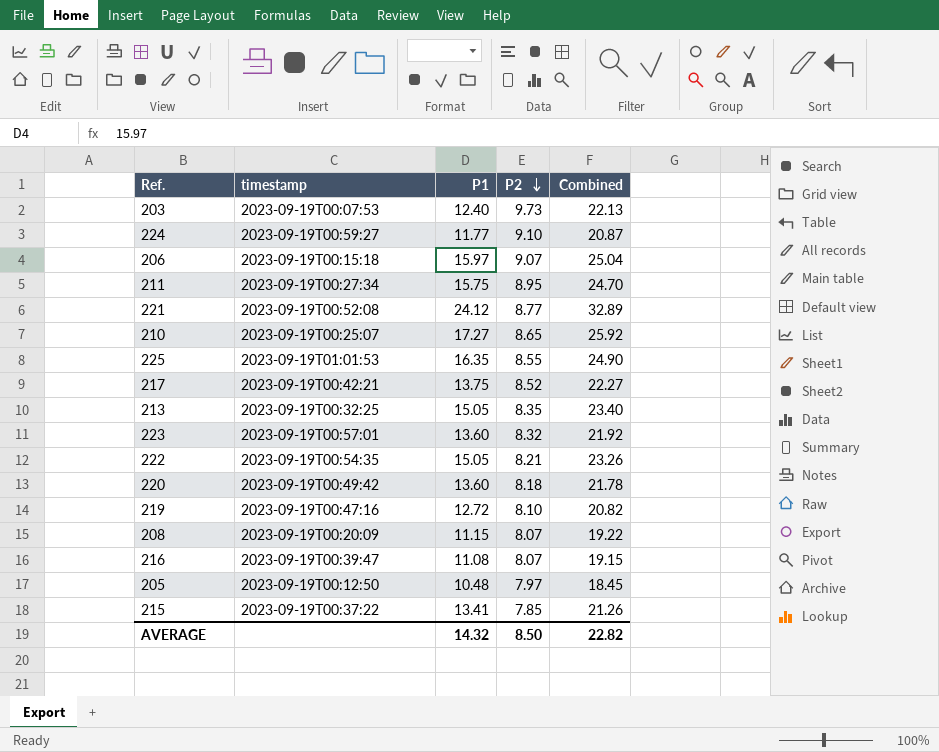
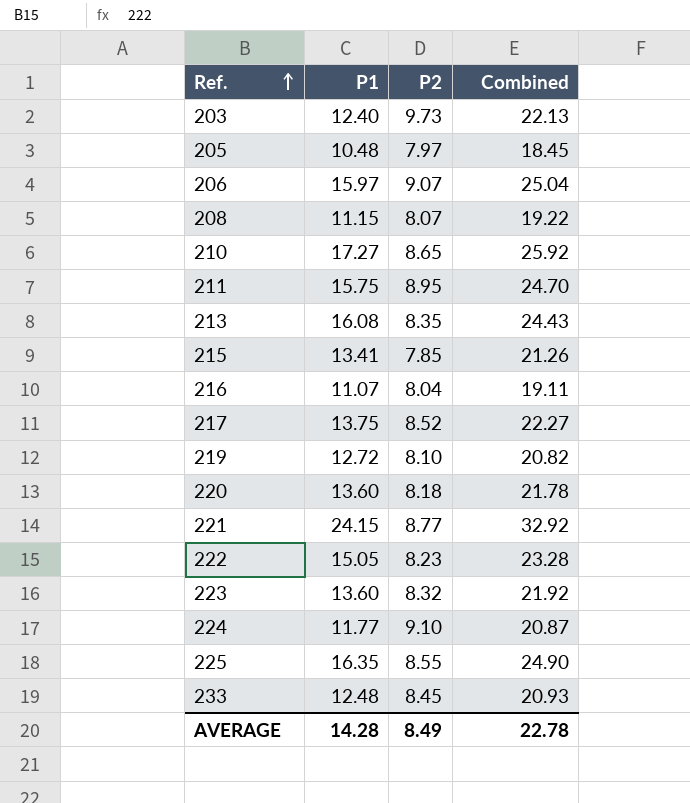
row order: P2 descending -> Ref. ascending
column timestamp | position: 2 -> none
213 | P1: 15.05 -> 16.08
213 | Combined: 23.40 -> 24.43
216 | P1: 11.08 -> 11.07
216 | P2: 8.07 -> 8.04
216 | Combined: 19.15 -> 19.11
221 | P1: 24.12 -> 24.15
221 | Combined: 32.89 -> 32.92
222 | P2: 8.21 -> 8.23
222 | Combined: 23.26 -> 23.28
row 233: none -> 12.48 | 8.45 | 20.93
AVERAGE | P1: 14.32 -> 14.28
AVERAGE | P2: 8.50 -> 8.49
AVERAGE | Combined: 22.82 -> 22.78

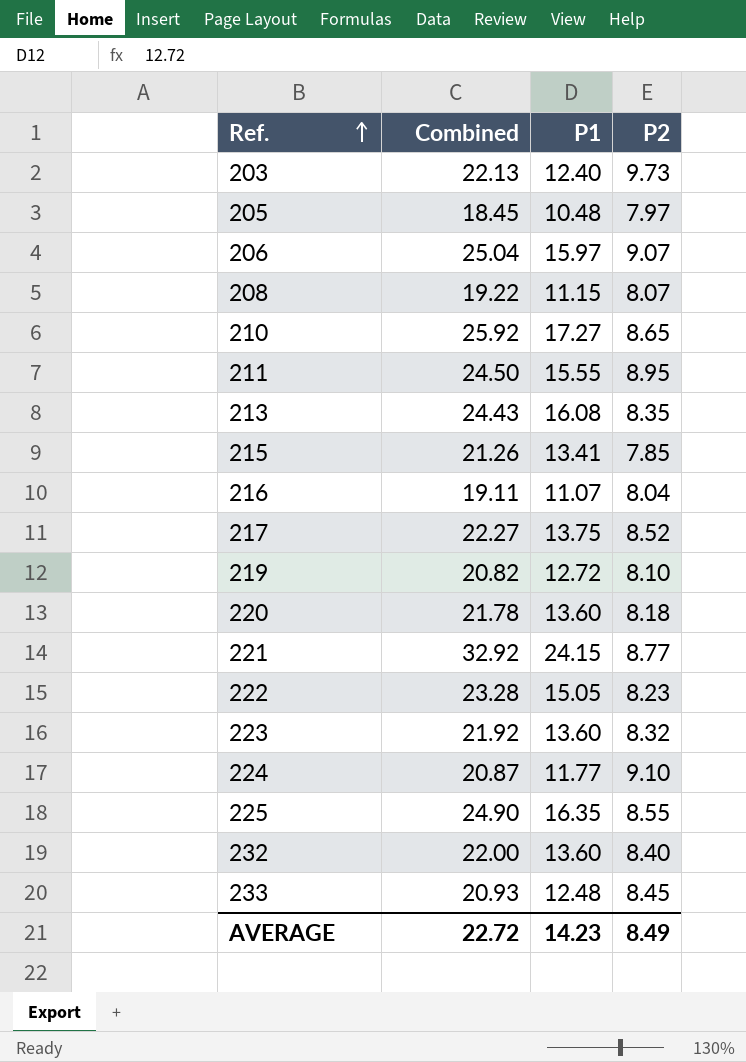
column Combined | position: 4 -> 2
211 | Combined: 24.70 -> 24.50
211 | P1: 15.75 -> 15.55
row 232: none -> 22.00 | 13.60 | 8.40
AVERAGE | Combined: 22.78 -> 22.72
AVERAGE | P1: 14.28 -> 14.23

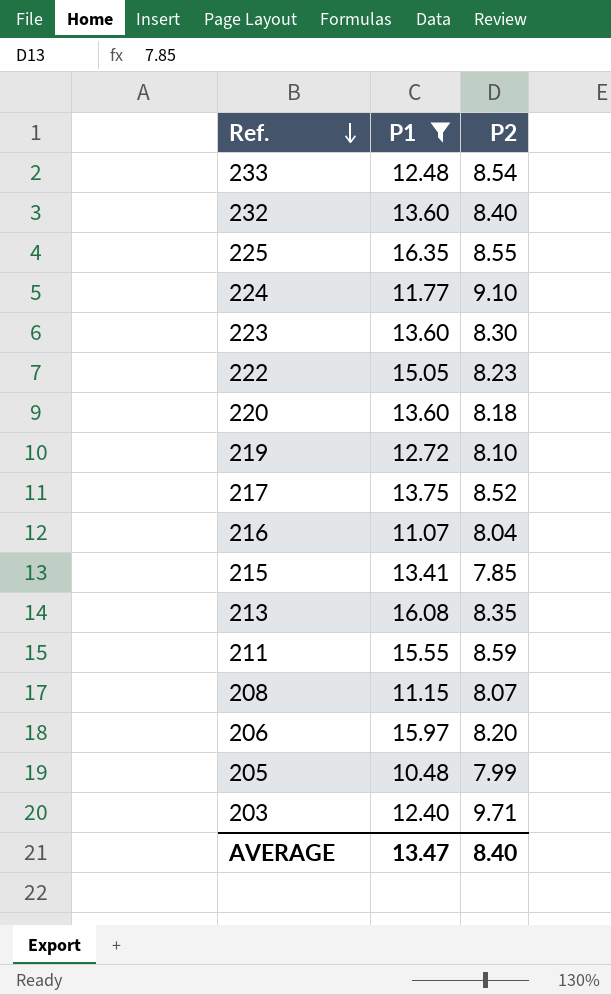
filter: none -> P1 <= 16.35
row order: Ref. ascending -> Ref. descending
column Combined | formula: [P1] + [P2] -> none
233 | P2: 8.45 -> 8.54
223 | P2: 8.32 -> 8.30
211 | P2: 8.95 -> 8.59
206 | P2: 9.07 -> 8.20
205 | P2: 7.97 -> 7.99
203 | P2: 9.73 -> 9.71
AVERAGE | P1: 14.23 -> 13.47
AVERAGE | P2: 8.49 -> 8.40

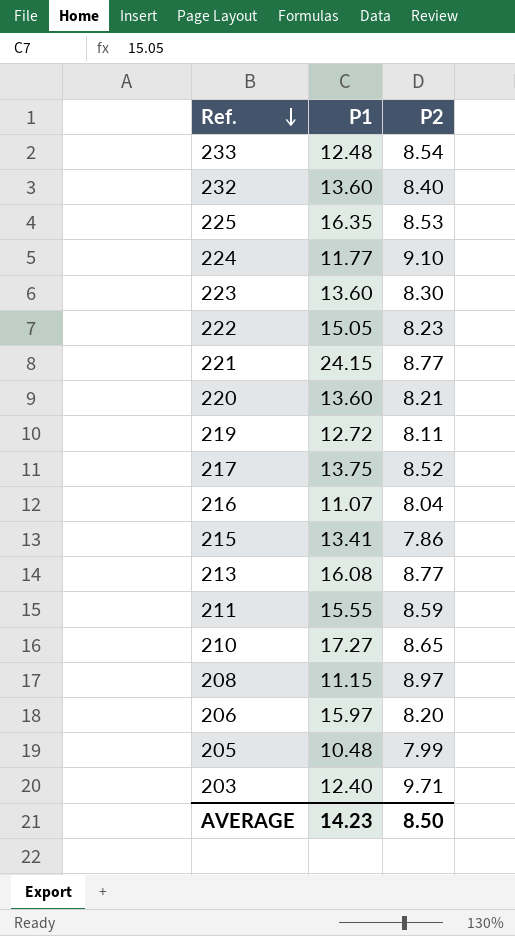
filter: P1 <= 16.35 -> none
225 | P2: 8.55 -> 8.53
220 | P2: 8.18 -> 8.21
219 | P2: 8.10 -> 8.11
215 | P2: 7.85 -> 7.86
213 | P2: 8.35 -> 8.77
208 | P2: 8.07 -> 8.97
AVERAGE | P1: 13.47 -> 14.23
AVERAGE | P2: 8.40 -> 8.50

